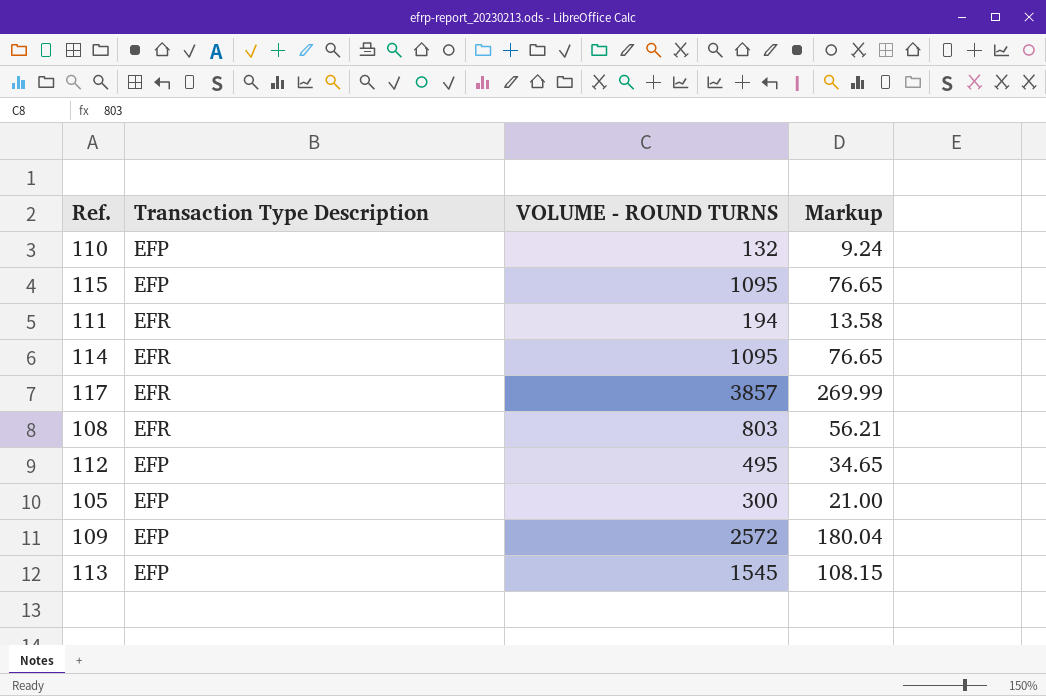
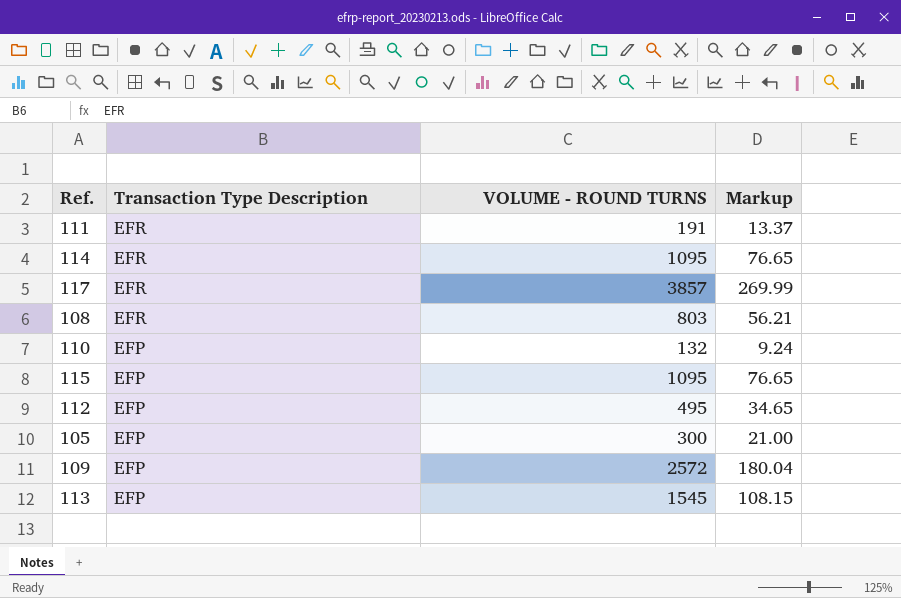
row order: none -> Transaction Type Description descending
111 | VOLUME - ROUND TURNS: 194 -> 191
111 | Markup: 13.58 -> 13.37

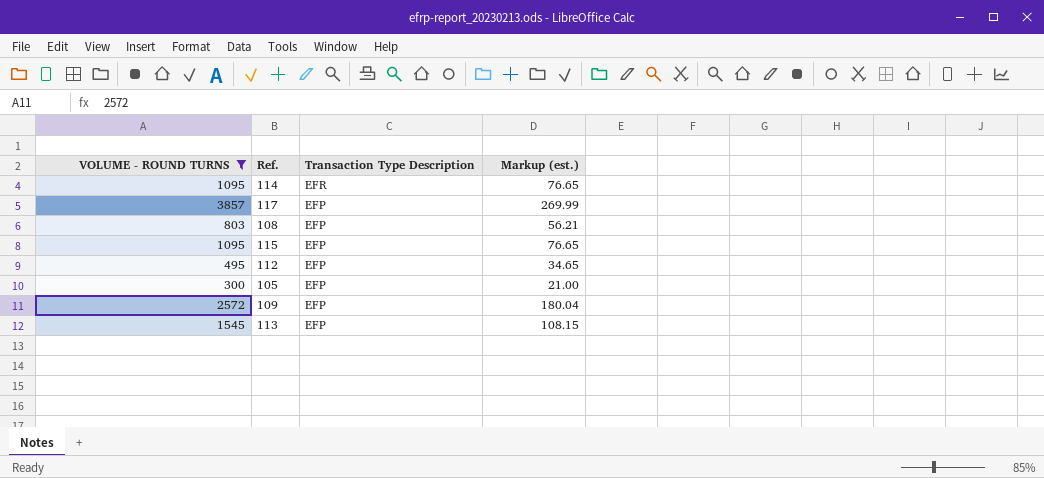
filter: none -> VOLUME - ROUND TURNS >= 300
column VOLUME - ROUND TURNS | position: 3 -> 1
column name: Markup -> Markup (est.)
117 | Transaction Type Description: EFR -> EFP
108 | Transaction Type Description: EFR -> EFP

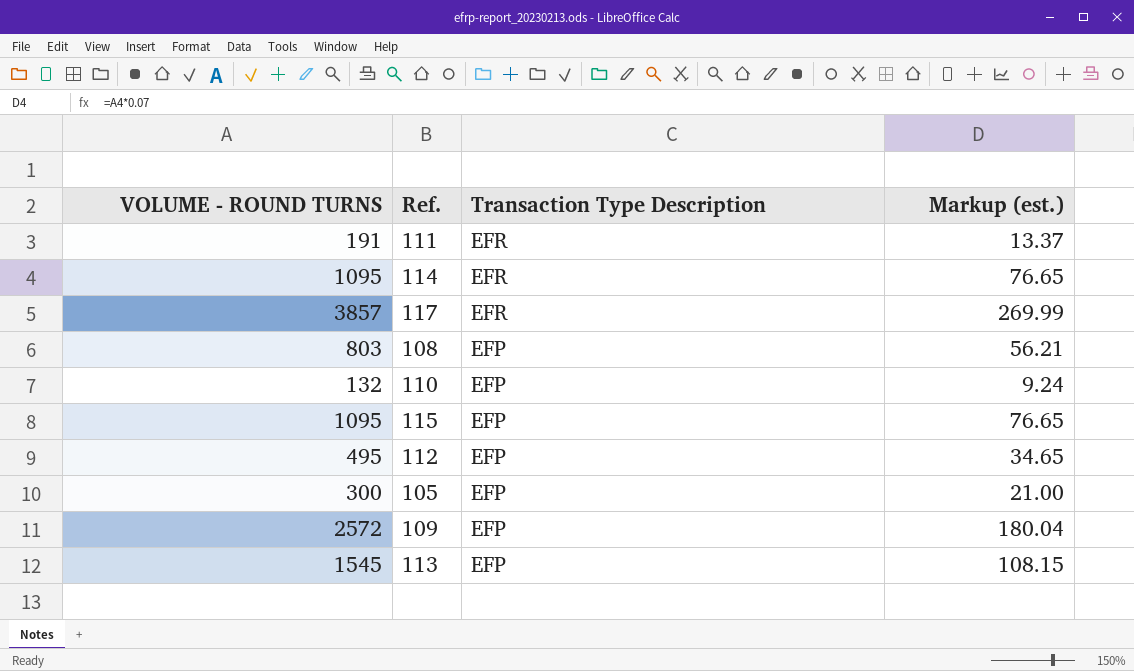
filter: VOLUME - ROUND TURNS >= 300 -> none
117 | Transaction Type Description: EFP -> EFR

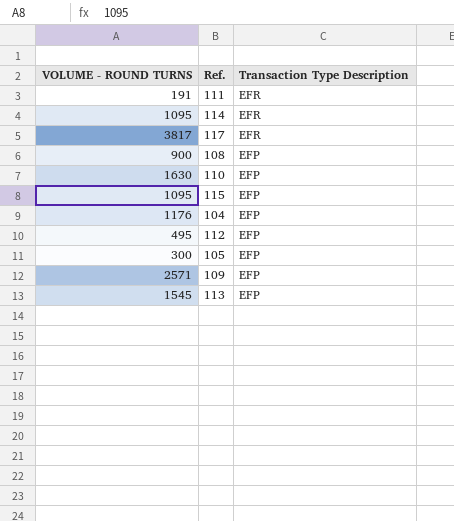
column Markup (est.) | formula: [VOLUME - ROUND TURNS] * 0.07 -> none
117 | VOLUME - ROUND TURNS: 3857 -> 3817
108 | VOLUME - ROUND TURNS: 803 -> 900
110 | VOLUME - ROUND TURNS: 132 -> 1630
row 104: none -> 1176 | EFP
109 | VOLUME - ROUND TURNS: 2572 -> 2571

